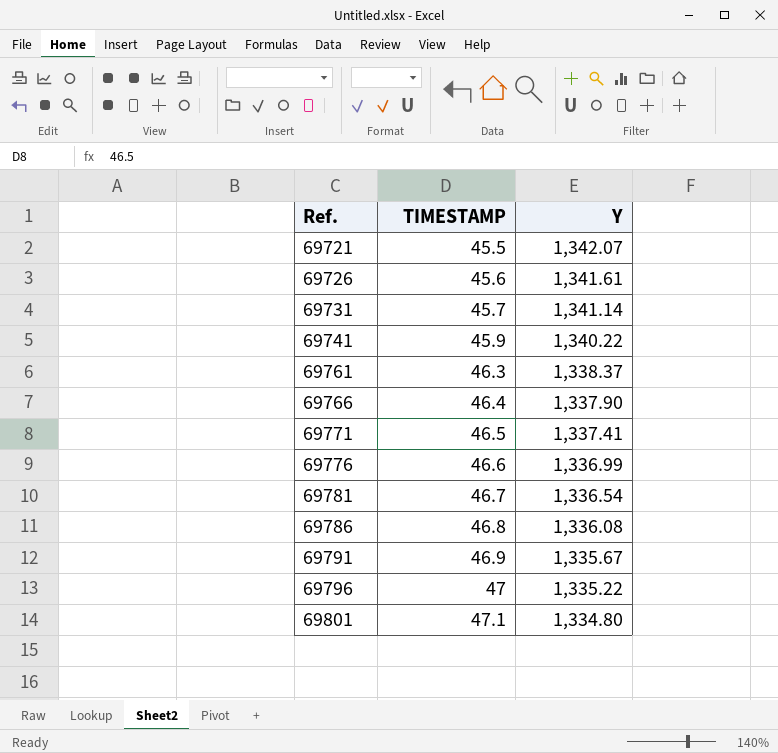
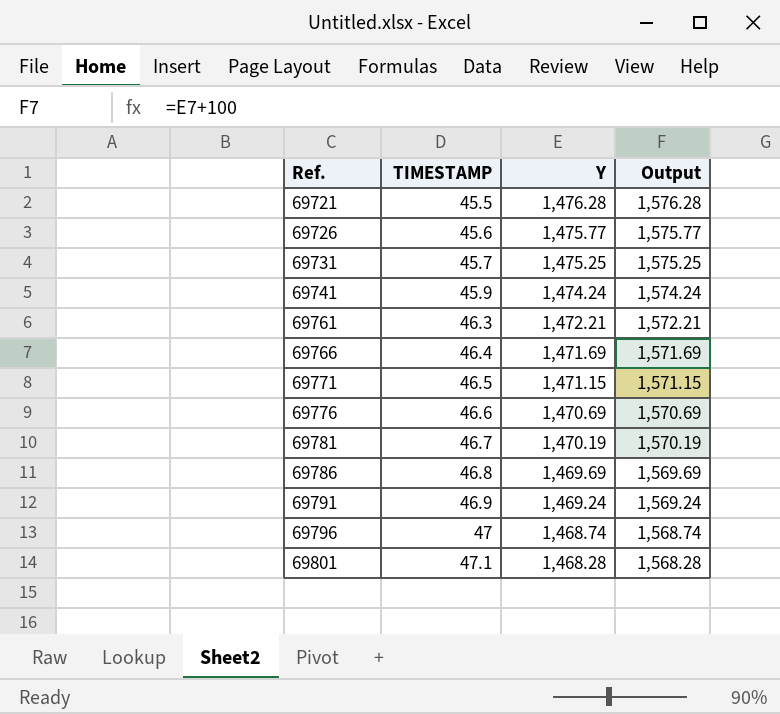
column Output | formula: none -> [Y] + 100
69721 | Y: 1,342.07 -> 1,476.28
69726 | Y: 1,341.61 -> 1,475.77
69731 | Y: 1,341.14 -> 1,475.25
69741 | Y: 1,340.22 -> 1,474.24
69761 | Y: 1,338.37 -> 1,472.21
69766 | Y: 1,337.90 -> 1,471.69
69771 | Y: 1,337.41 -> 1,471.15
69776 | Y: 1,336.99 -> 1,470.69
69781 | Y: 1,336.54 -> 1,470.19
69786 | Y: 1,336.08 -> 1,469.69
69791 | Y: 1,335.67 -> 1,469.24
69796 | Y: 1,335.22 -> 1,468.74
69801 | Y: 1,334.80 -> 1,468.28

